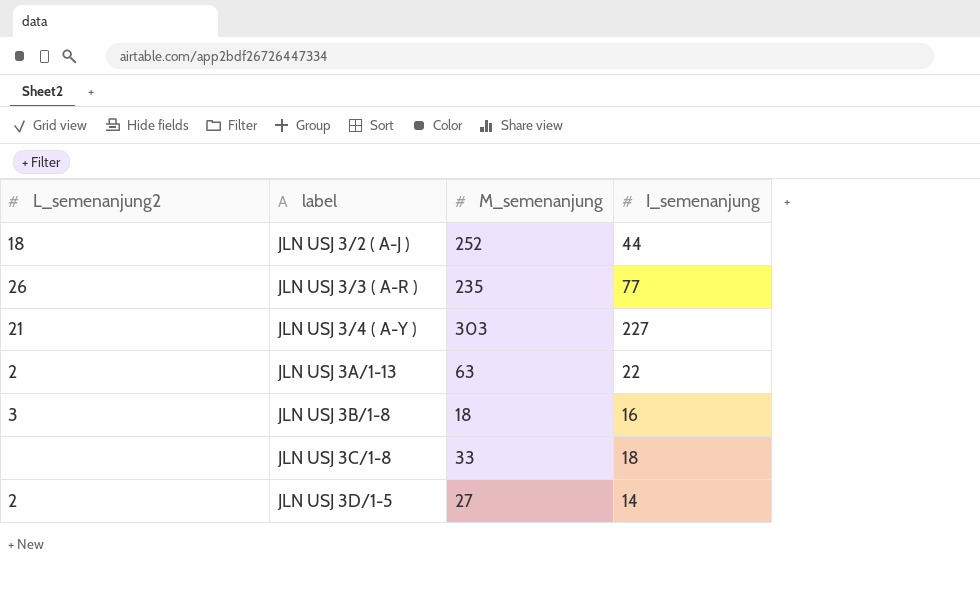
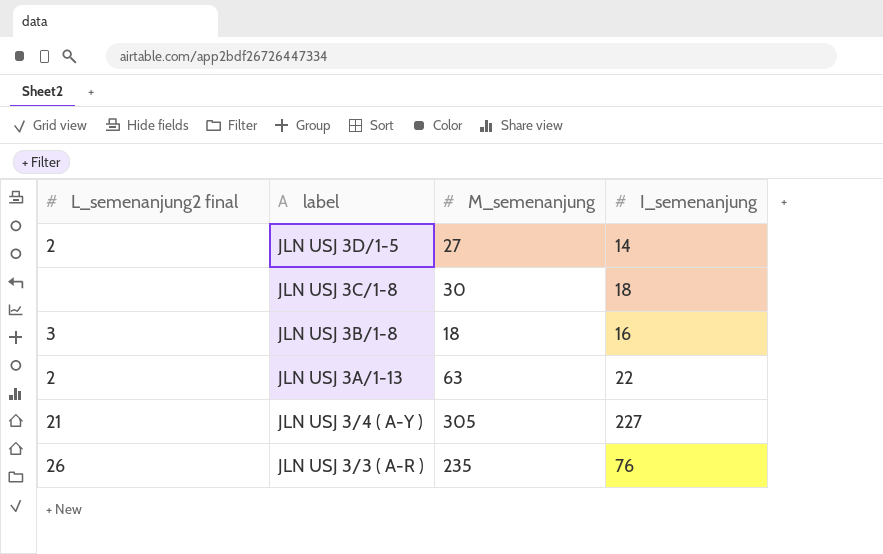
row order: label ascending -> label descending
column name: L_semenanjung2 -> L_semenanjung2 final
row JLN USJ 3/2 ( A-J ): 18 | 252 | 44 -> none
JLN USJ 3C/1-8 | M_semenanjung: 33 -> 30
JLN USJ 3/4 ( A-Y ) | M_semenanjung: 303 -> 305
JLN USJ 3/3 ( A-R ) | I_semenanjung: 77 -> 76

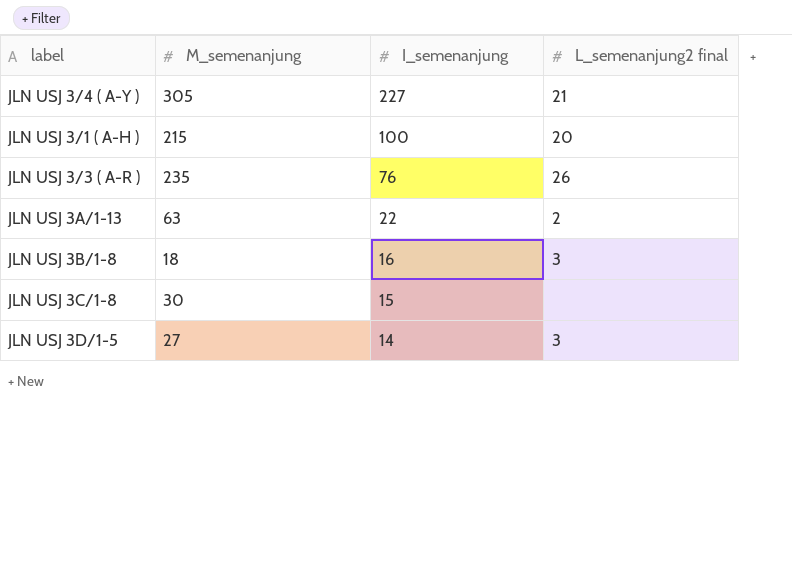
row order: label descending -> I_semenanjung descending
column L_semenanjung2 final | position: 1 -> 4
row JLN USJ 3/1 ( A-H ): none -> 215 | 100 | 20
JLN USJ 3C/1-8 | I_semenanjung: 18 -> 15
JLN USJ 3D/1-5 | L_semenanjung2 final: 2 -> 3

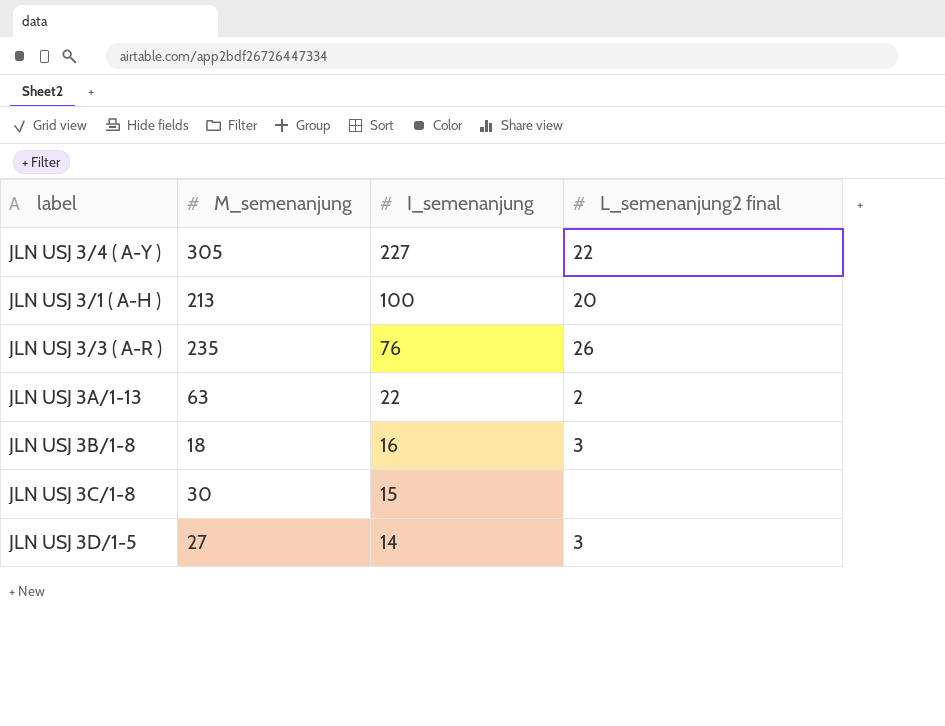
JLN USJ 3/4 ( A-Y ) | L_semenanjung2 final: 21 -> 22
JLN USJ 3/1 ( A-H ) | M_semenanjung: 215 -> 213

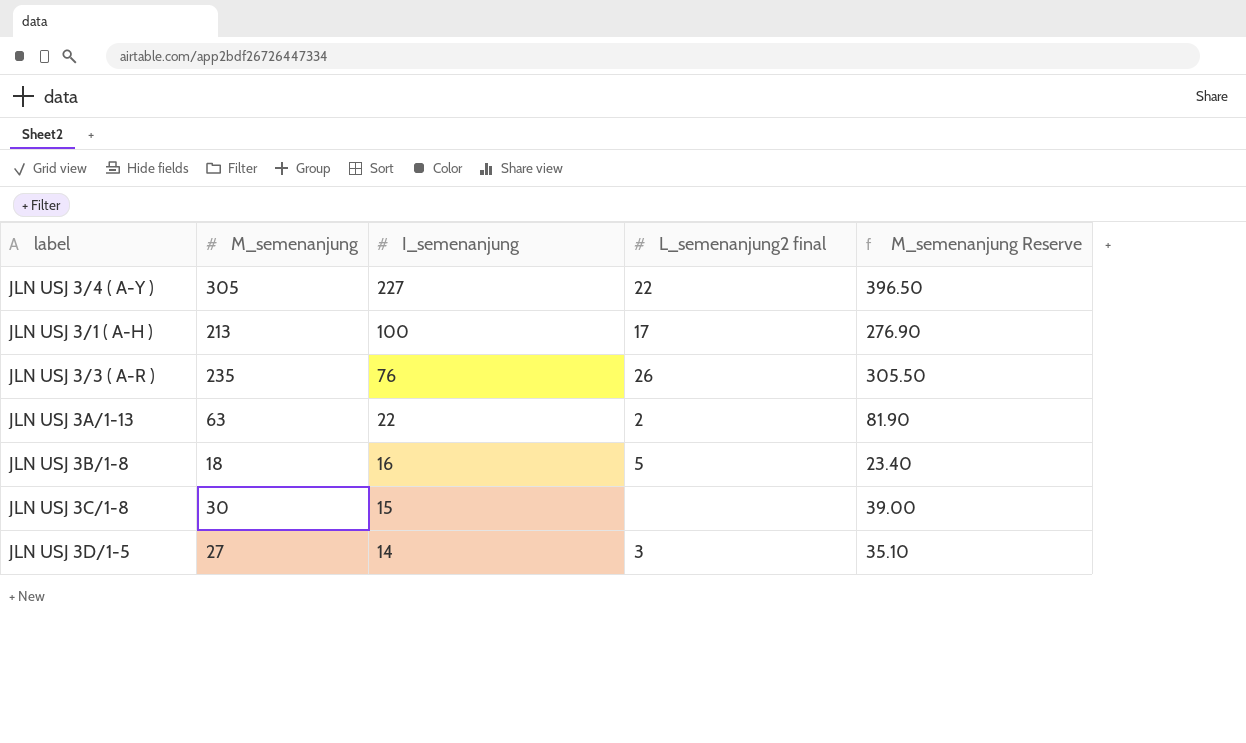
column M_semenanjung Reserve | formula: none -> [M_semenanjung] * 1.3
JLN USJ 3/1 ( A-H ) | L_semenanjung2 final: 20 -> 17
JLN USJ 3B/1-8 | L_semenanjung2 final: 3 -> 5

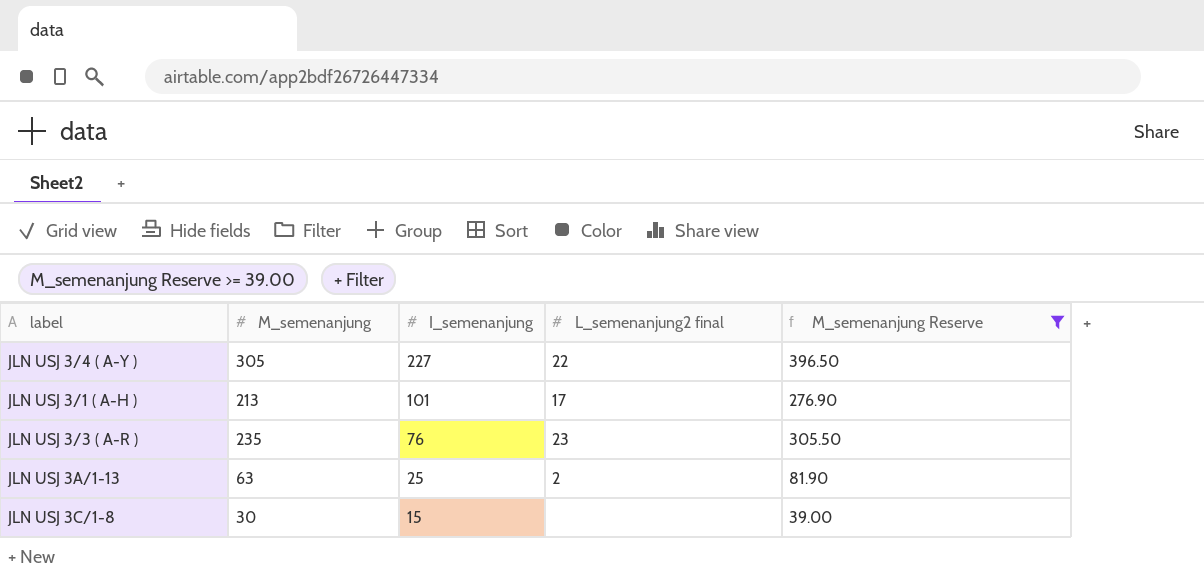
filter: none -> M_semenanjung Reserve >= 39.00
JLN USJ 3/1 ( A-H ) | I_semenanjung: 100 -> 101
JLN USJ 3/3 ( A-R ) | L_semenanjung2 final: 26 -> 23
JLN USJ 3A/1-13 | I_semenanjung: 22 -> 25

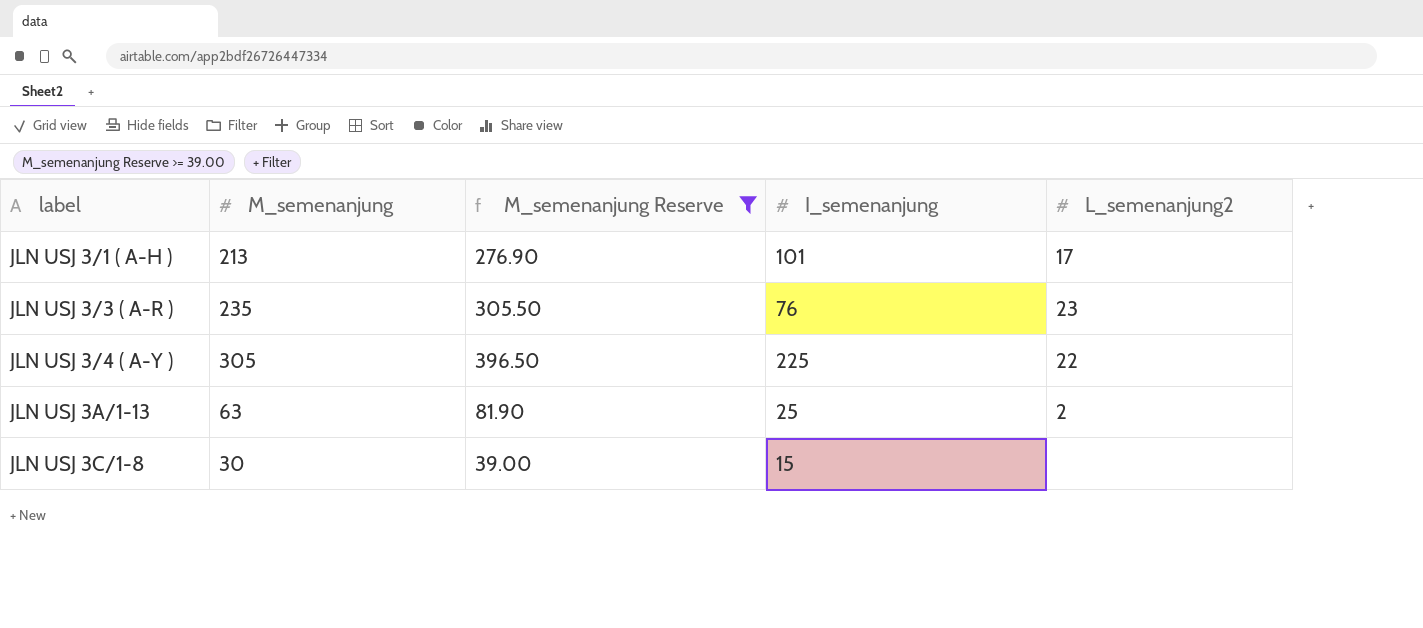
row order: I_semenanjung descending -> label ascending
column M_semenanjung Reserve | position: 5 -> 3
column name: L_semenanjung2 final -> L_semenanjung2
JLN USJ 3/4 ( A-Y ) | I_semenanjung: 227 -> 225

